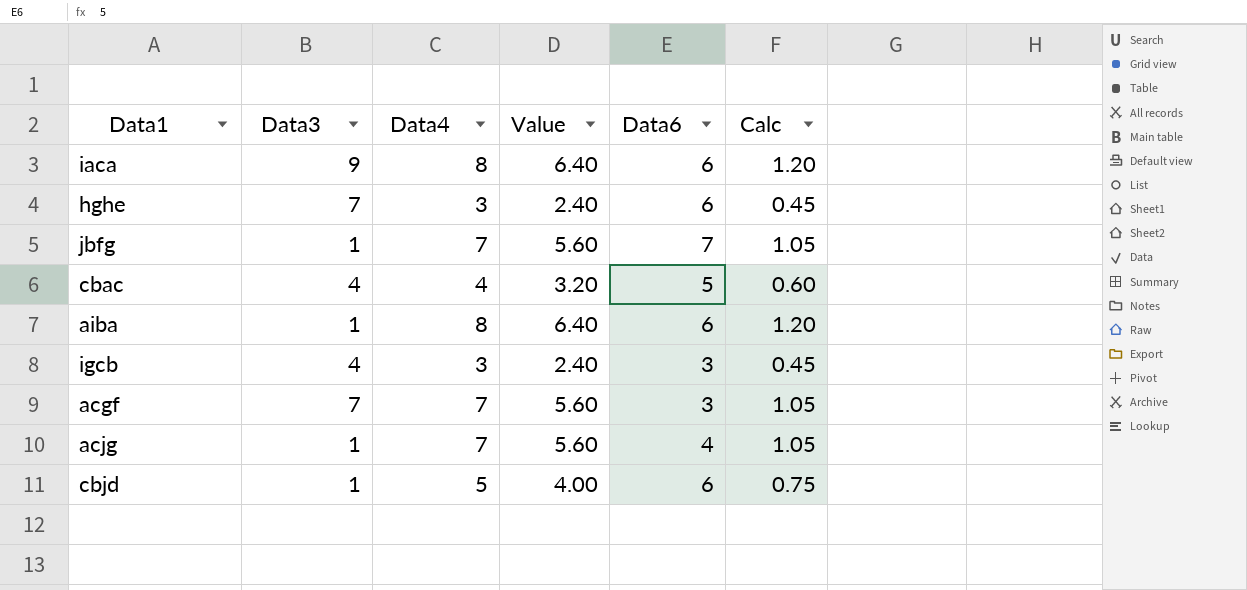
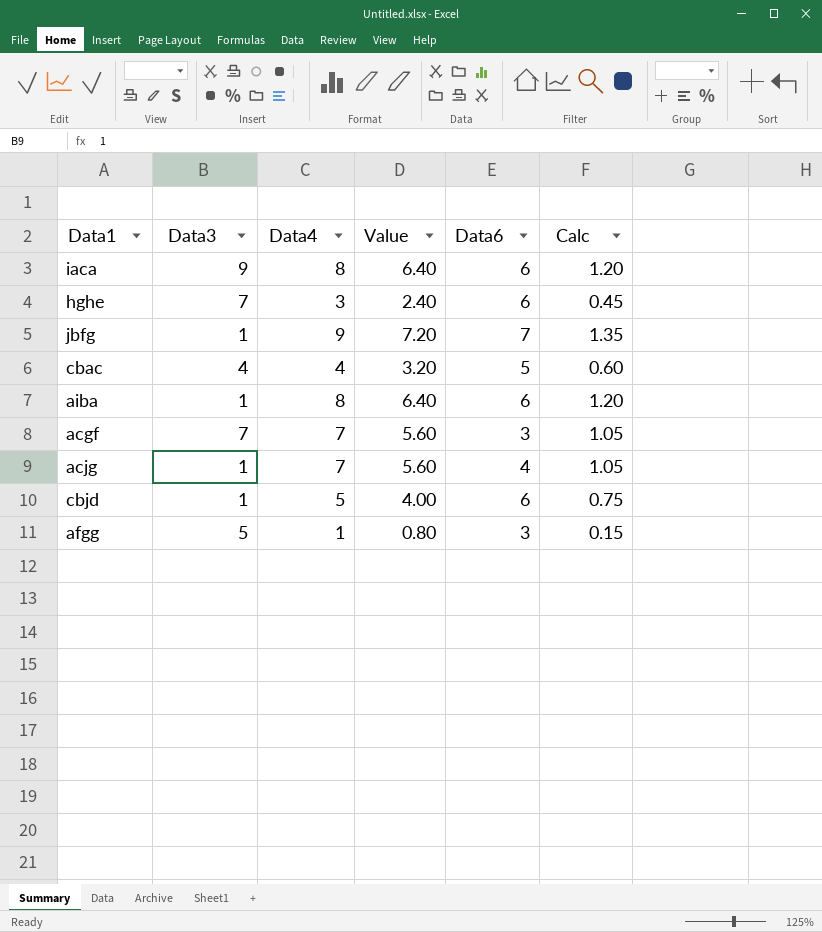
row igcb: 4 | 3 | 2.40 | 3 | 0.45 -> none
jbfg | Data4: 7 -> 9
jbfg | Value: 5.60 -> 7.20
jbfg | Calc: 1.05 -> 1.35
row afgg: none -> 5 | 1 | 0.80 | 3 | 0.15

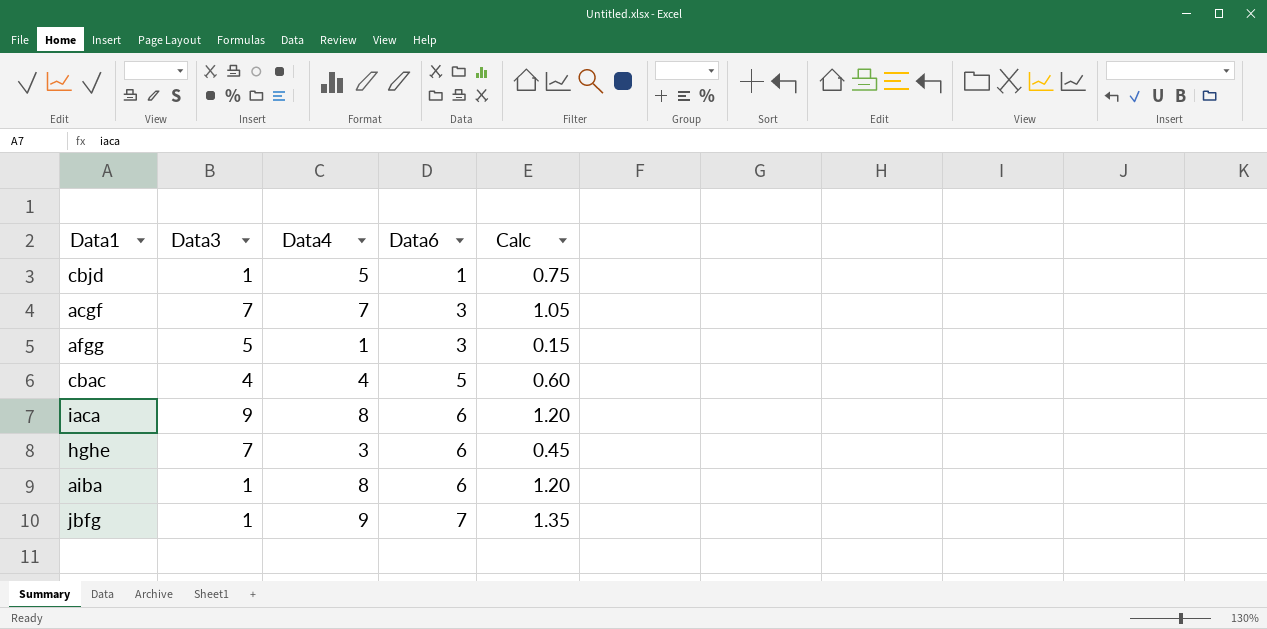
row order: none -> Data6 ascending
column Value | formula: [Data4] * 0.8 -> none
row acjg: 1 | 7 | 5.60 | 4 | 1.05 -> none
cbjd | Data6: 6 -> 1

